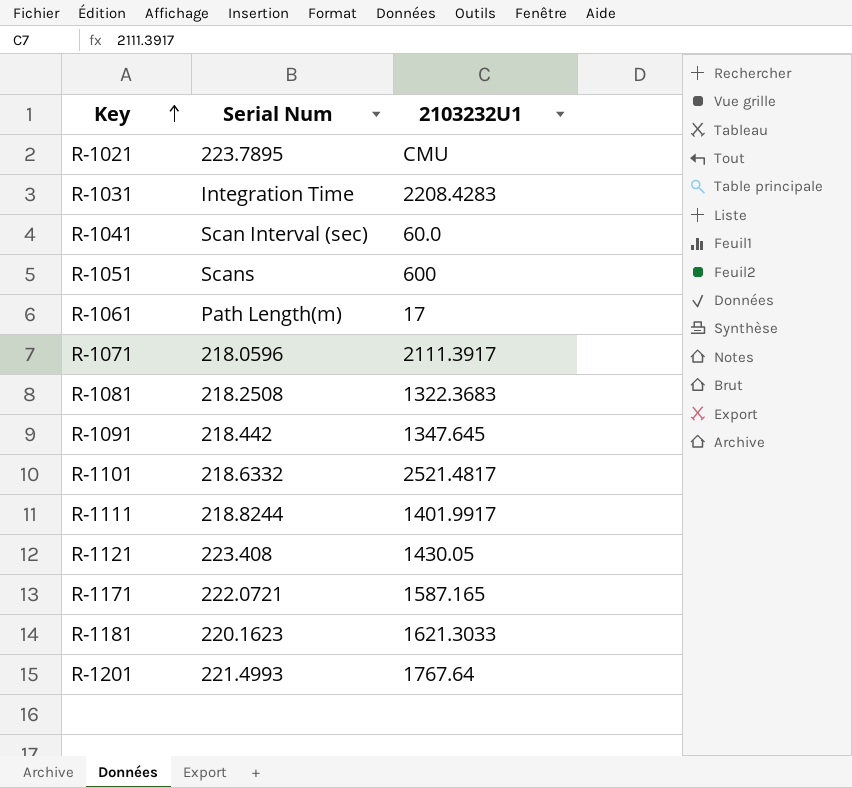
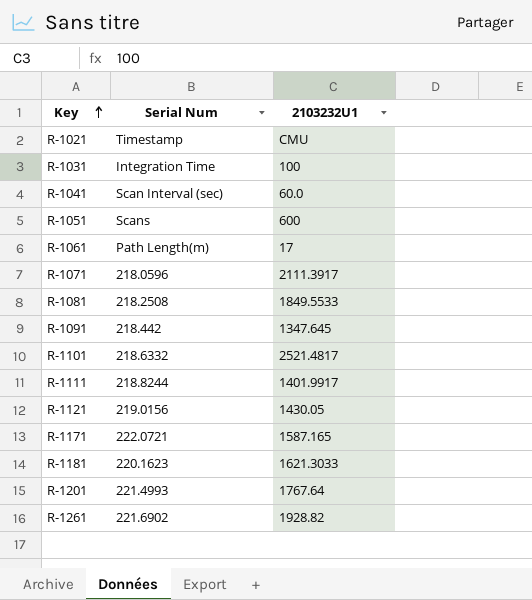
R-1021 | Serial Num: 223.7895 -> Timestamp
R-1031 | 2103232U1: 2208.4283 -> 100
R-1081 | 2103232U1: 1322.3683 -> 1849.5533
R-1121 | Serial Num: 223.408 -> 219.0156
row R-1261: none -> 221.6902 | 1928.82

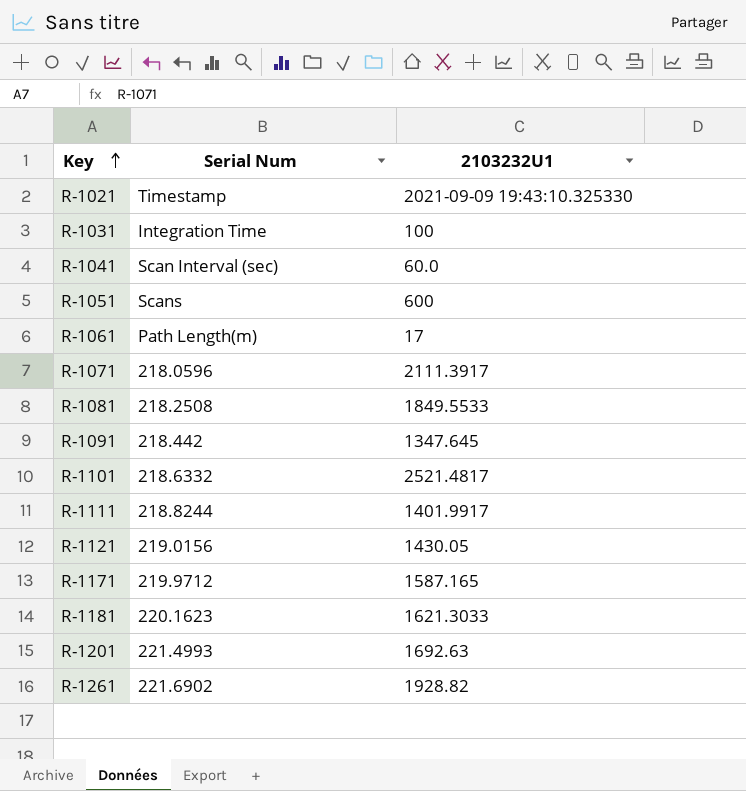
R-1021 | 2103232U1: CMU -> 2021-09-09 19:43:10.325330
R-1171 | Serial Num: 222.0721 -> 219.9712
R-1201 | 2103232U1: 1767.64 -> 1692.63

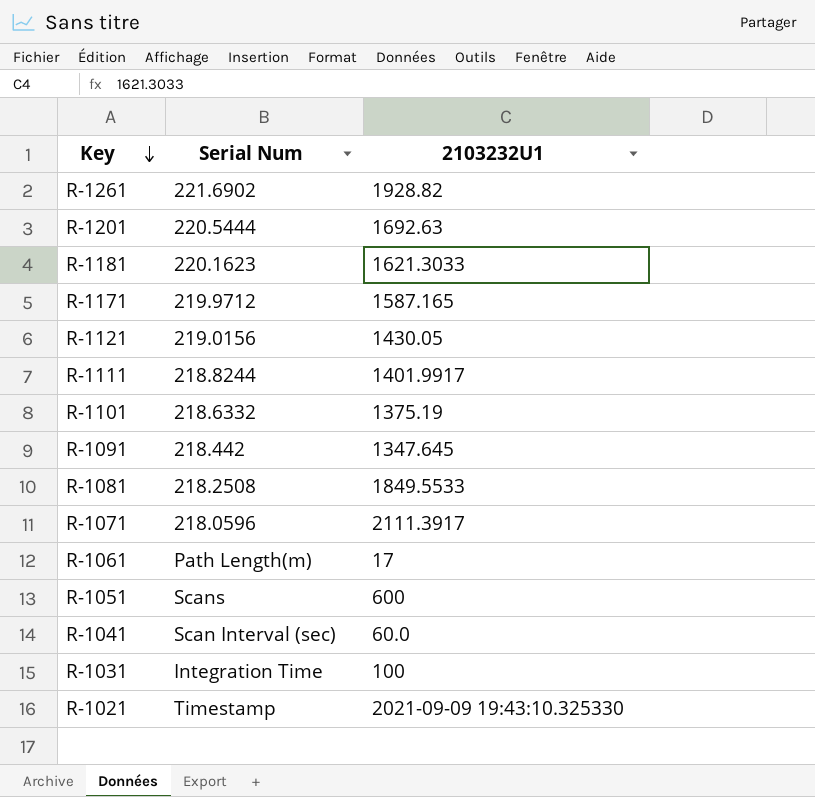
row order: Key ascending -> Key descending
R-1201 | Serial Num: 221.4993 -> 220.5444
R-1101 | 2103232U1: 2521.4817 -> 1375.19

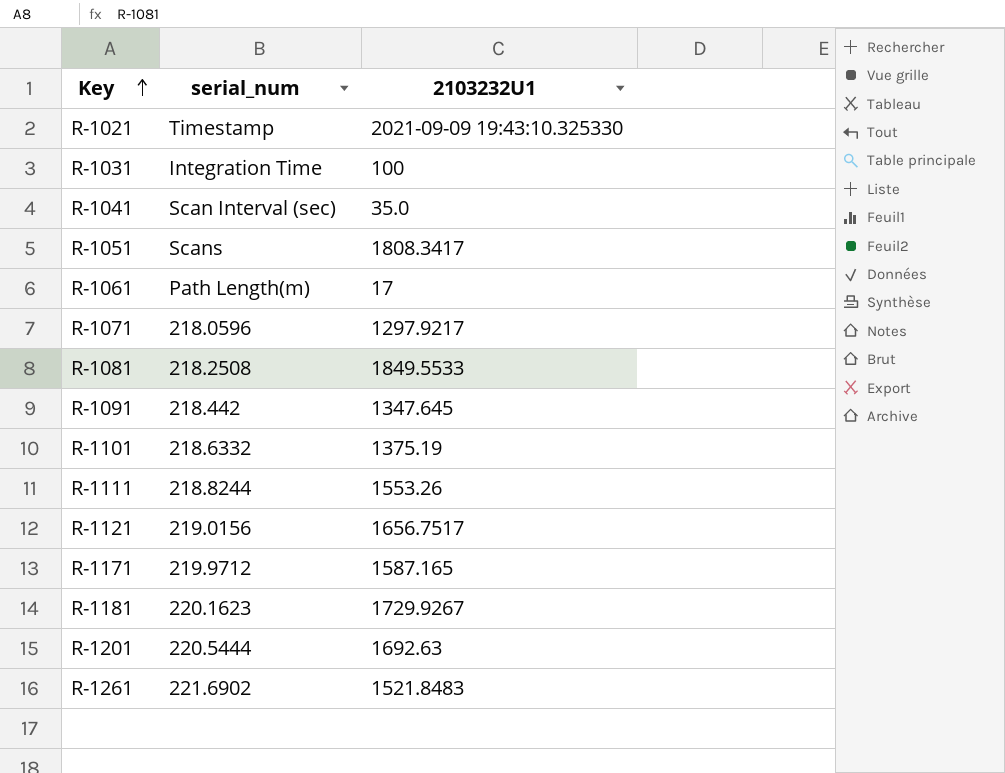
row order: Key descending -> Key ascending
column name: Serial Num -> serial_num
R-1041 | 2103232U1: 60.0 -> 35.0
R-1051 | 2103232U1: 600 -> 1808.3417
R-1071 | 2103232U1: 2111.3917 -> 1297.9217
R-1111 | 2103232U1: 1401.9917 -> 1553.26
R-1121 | 2103232U1: 1430.05 -> 1656.7517
R-1181 | 2103232U1: 1621.3033 -> 1729.9267
R-1261 | 2103232U1: 1928.82 -> 1521.8483

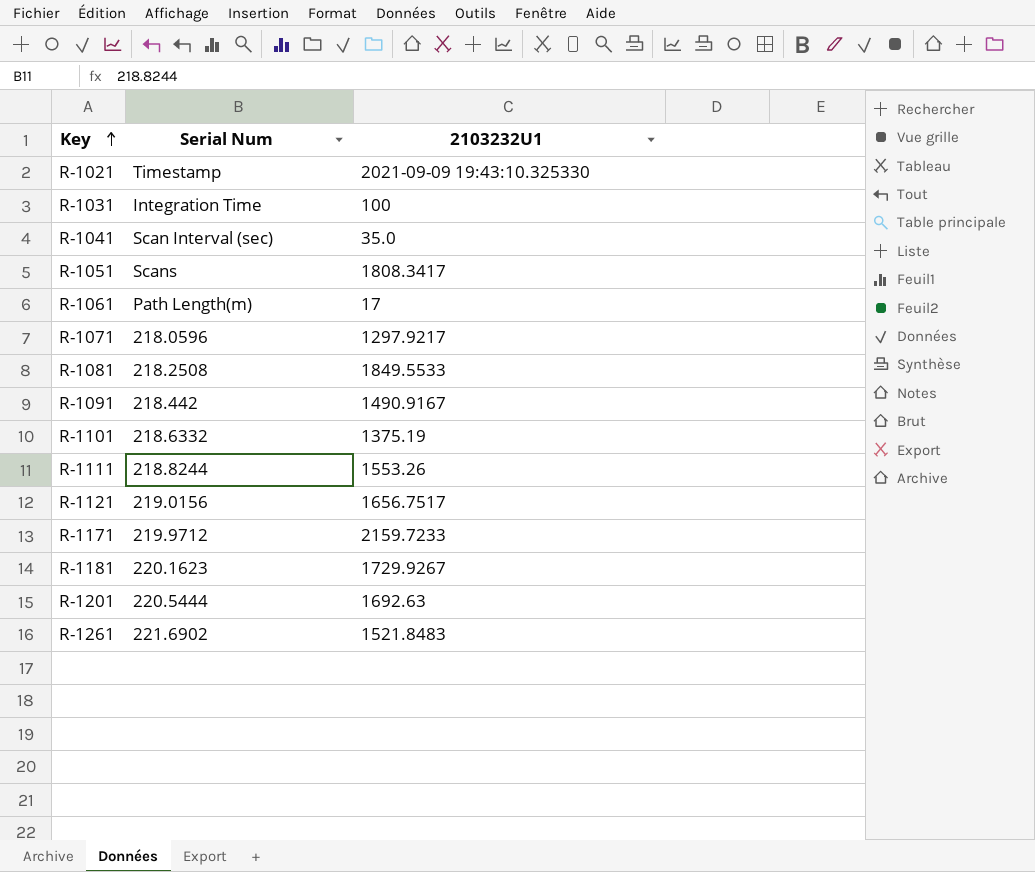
column name: serial_num -> Serial Num
R-1091 | 2103232U1: 1347.645 -> 1490.9167
R-1171 | 2103232U1: 1587.165 -> 2159.7233

